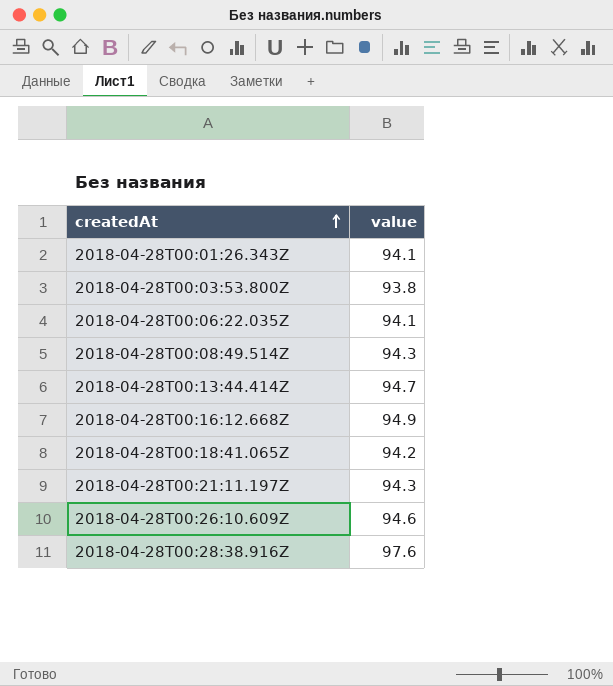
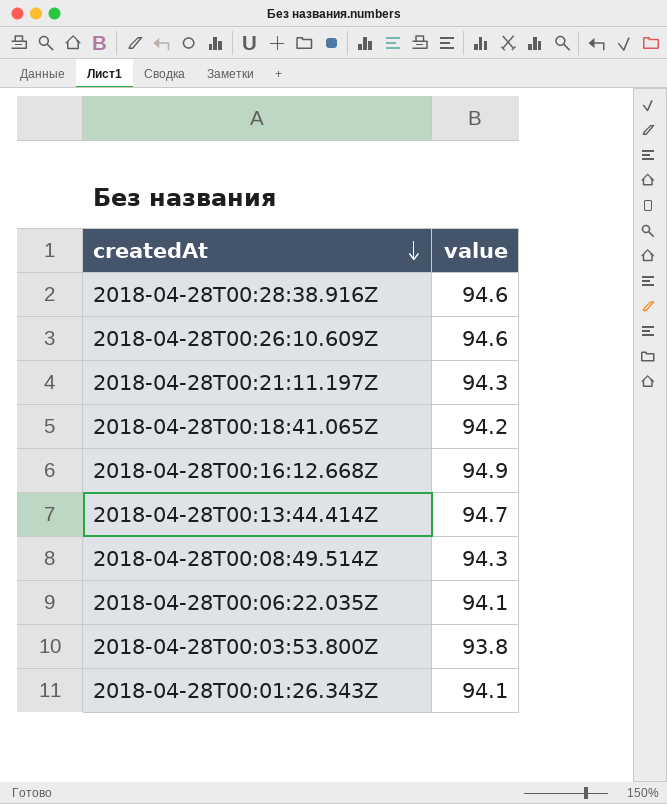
row order: createdAt ascending -> createdAt descending
2018-04-28T00:28:38.916Z | value: 97.6 -> 94.6

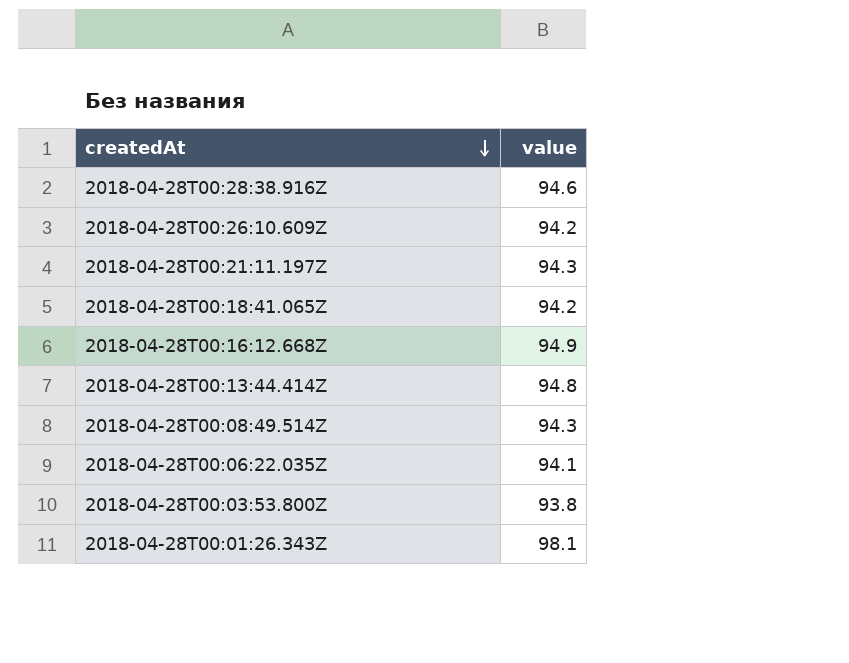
2018-04-28T00:26:10.609Z | value: 94.6 -> 94.2
2018-04-28T00:13:44.414Z | value: 94.7 -> 94.8
2018-04-28T00:01:26.343Z | value: 94.1 -> 98.1

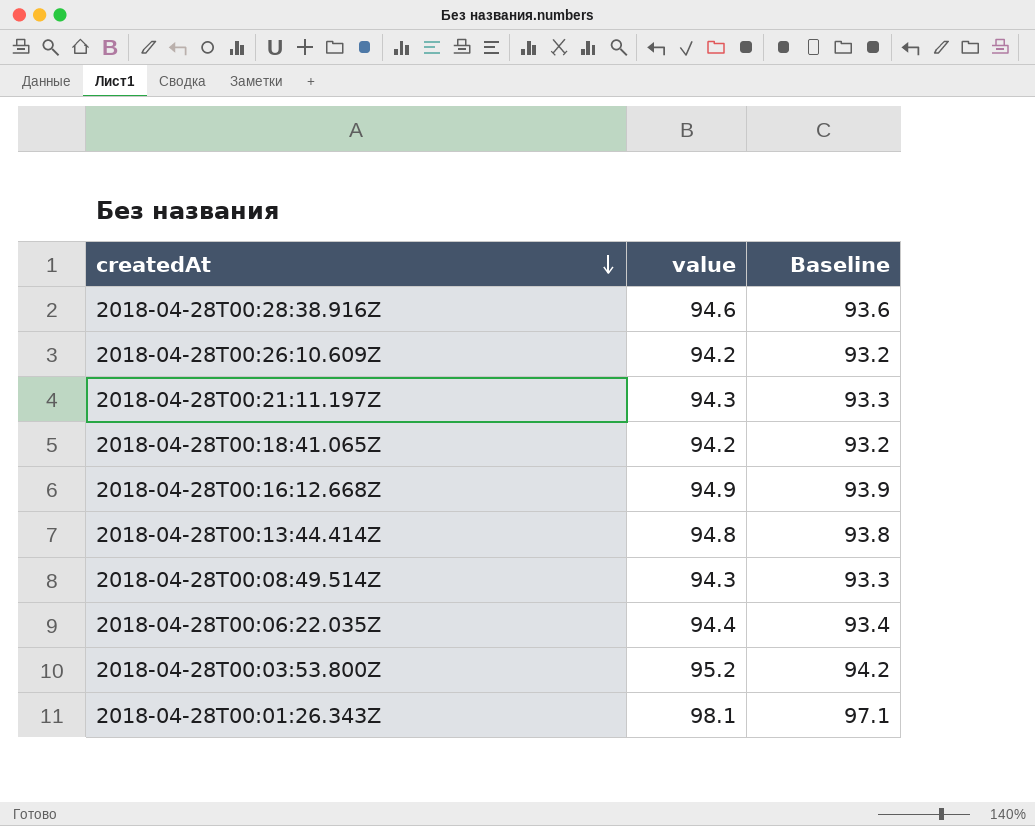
column Baseline | formula: none -> [value] - 1
2018-04-28T00:06:22.035Z | value: 94.1 -> 94.4
2018-04-28T00:03:53.800Z | value: 93.8 -> 95.2

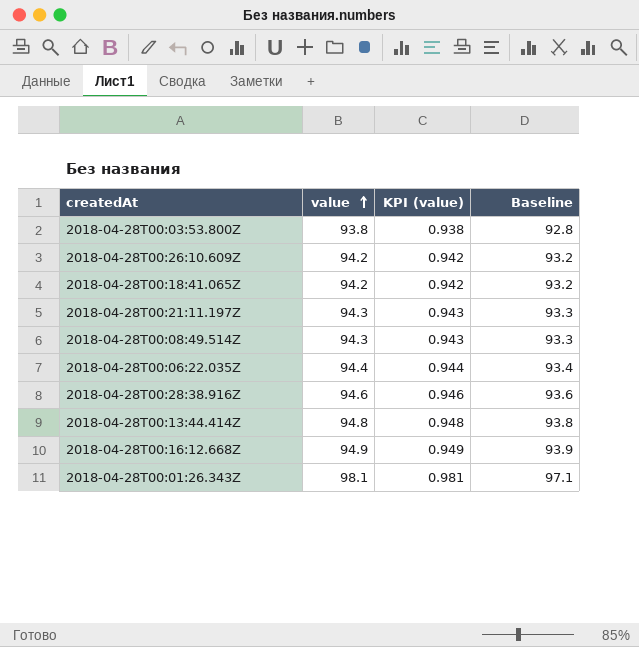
row order: createdAt descending -> value ascending
column KPI (value) | formula: none -> [value] * 0.01
2018-04-28T00:03:53.800Z | value: 95.2 -> 93.8
2018-04-28T00:03:53.800Z | Baseline: 94.2 -> 92.8

